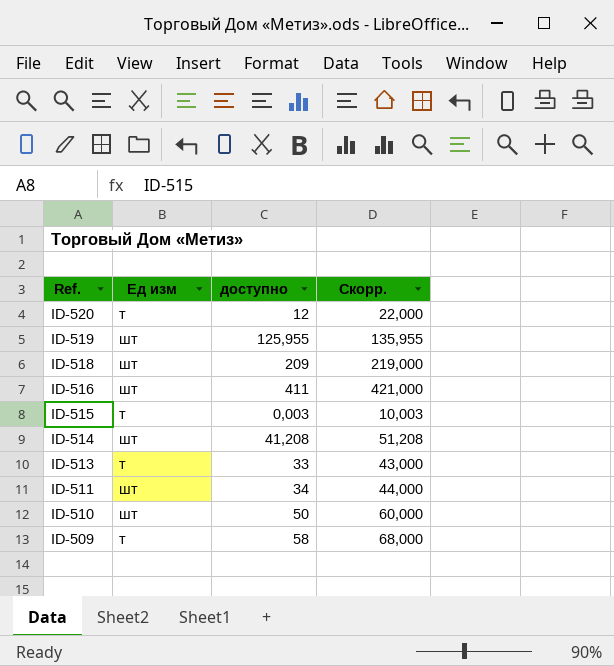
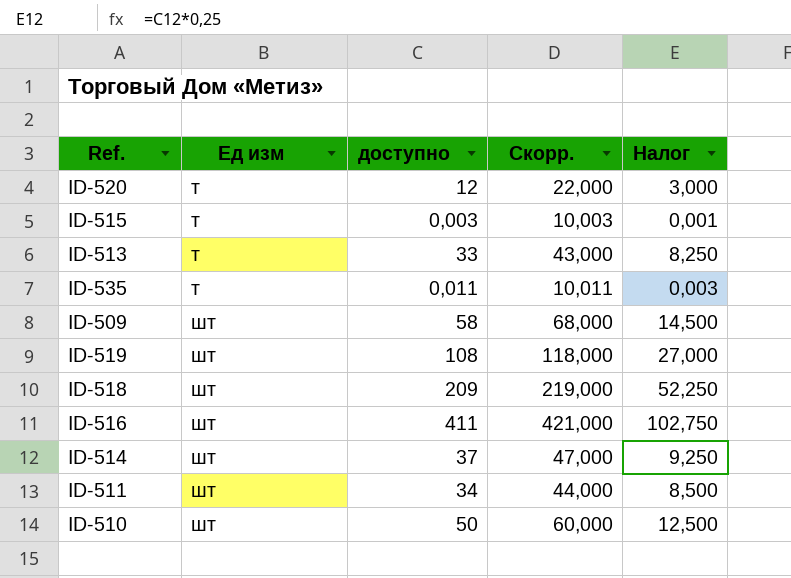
row order: Ref. descending -> Ед изм ascending
column Налог | formula: none -> [доступно] * 0,25
row ID-535: none -> т | 0,011 | 10,011 | 0,003
ID-509 | Ед изм: т -> шт
ID-519 | доступно: 125,955 -> 108
ID-519 | Скорр.: 135,955 -> 118,000
ID-514 | доступно: 41,208 -> 37
ID-514 | Скорр.: 51,208 -> 47,000

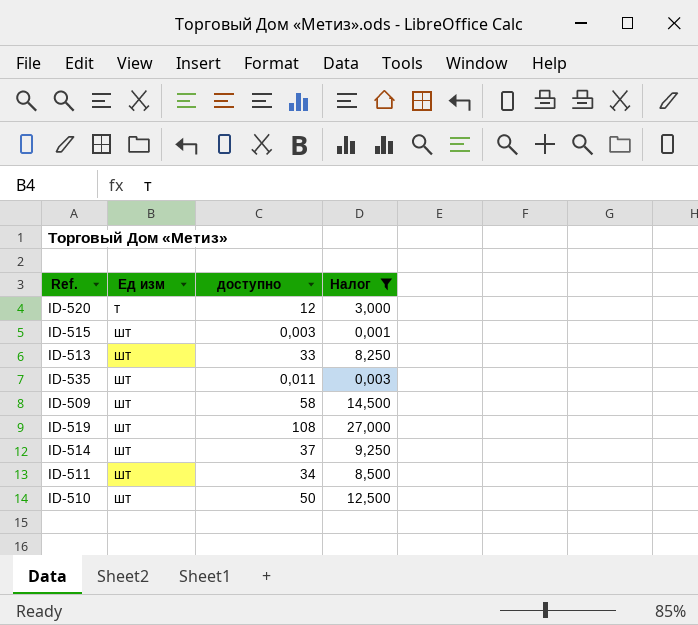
filter: none -> Налог <= 27,000
column Скорр. | formula: [доступно] + 10 -> none
ID-515 | Ед изм: т -> шт
ID-513 | Ед изм: т -> шт
ID-535 | Ед изм: т -> шт

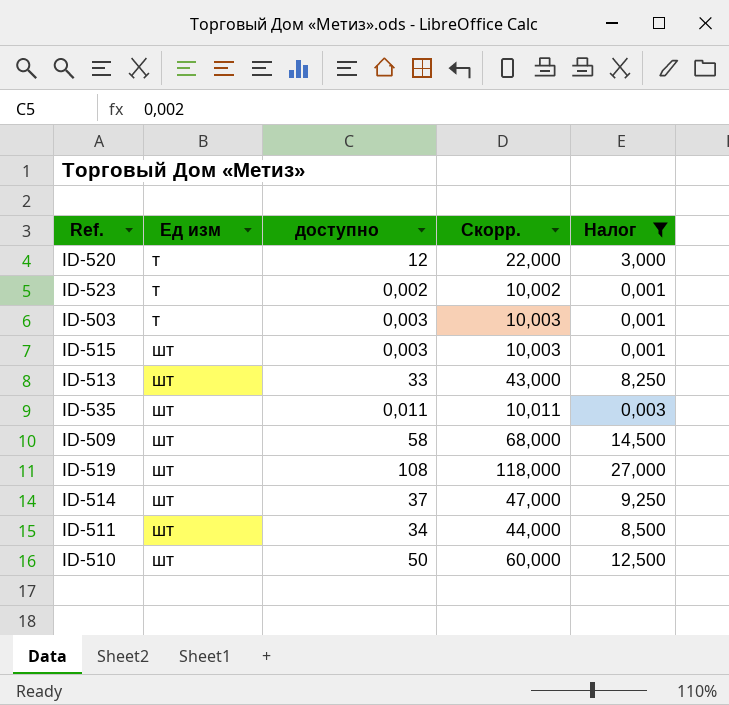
column Скорр. | formula: none -> [доступно] + 10
row ID-523: none -> т | 0,002 | 10,002 | 0,001
row ID-503: none -> т | 0,003 | 10,003 | 0,001

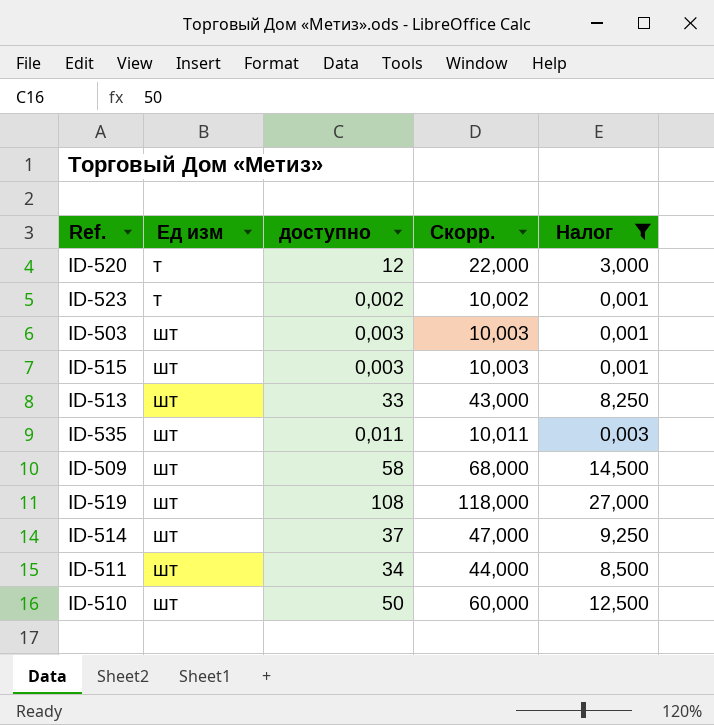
ID-503 | Ед изм: т -> шт

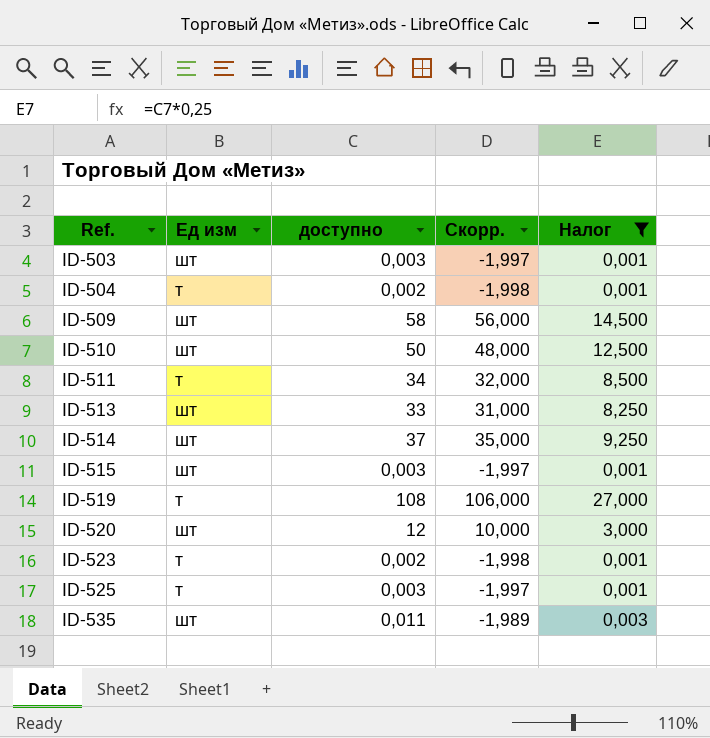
row order: Ед изм ascending -> Ref. ascending
column Скорр. | formula: [доступно] + 10 -> [доступно] - 2
row ID-504: none -> т | 0,002 | -1,998 | 0,001
ID-511 | Ед изм: шт -> т
ID-519 | Ед изм: шт -> т
ID-520 | Ед изм: т -> шт
row ID-525: none -> т | 0,003 | -1,997 | 0,001

